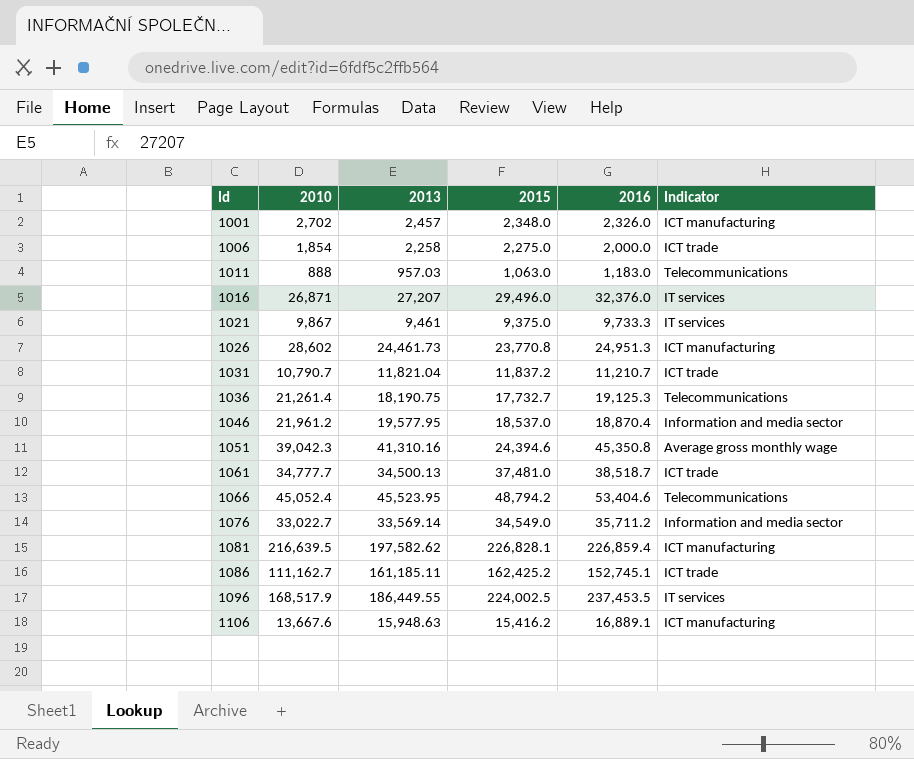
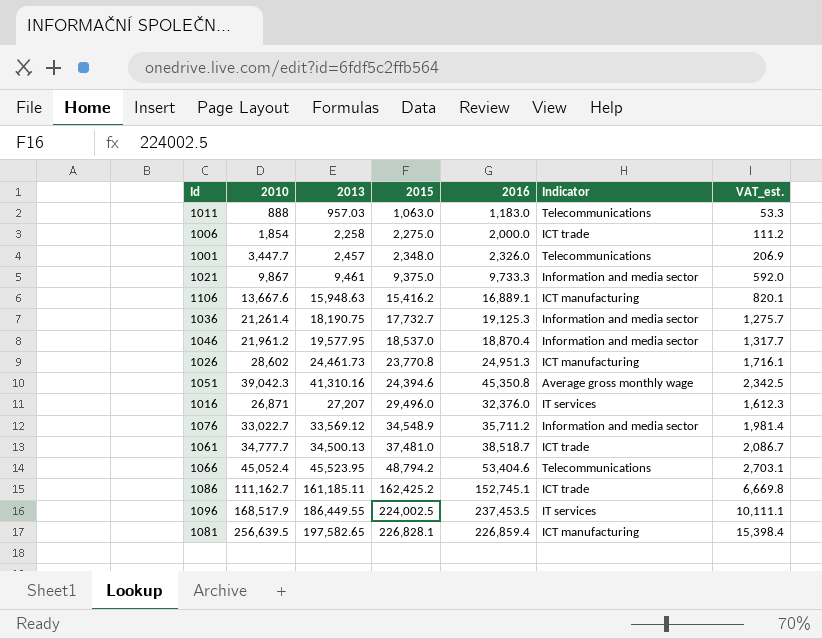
row order: Id ascending -> 2015 ascending
column VAT_est. | formula: none -> [2010] * 0.06
row 1031: 10,790.7 | 11,821.04 | 11,837.2 | 11,210.7 | ICT trade -> none
1001 | 2010: 2,702 -> 3,447.7
1001 | Indicator: ICT manufacturing -> Telecommunications
1021 | Indicator: IT services -> Information and media sector
1036 | Indicator: Telecommunications -> Information and media sector
1076 | 2013: 33,569.14 -> 33,569.12
1076 | 2015: 34,549.0 -> 34,548.9
1081 | 2010: 216,639.5 -> 256,639.5
1081 | 2013: 197,582.62 -> 197,582.65

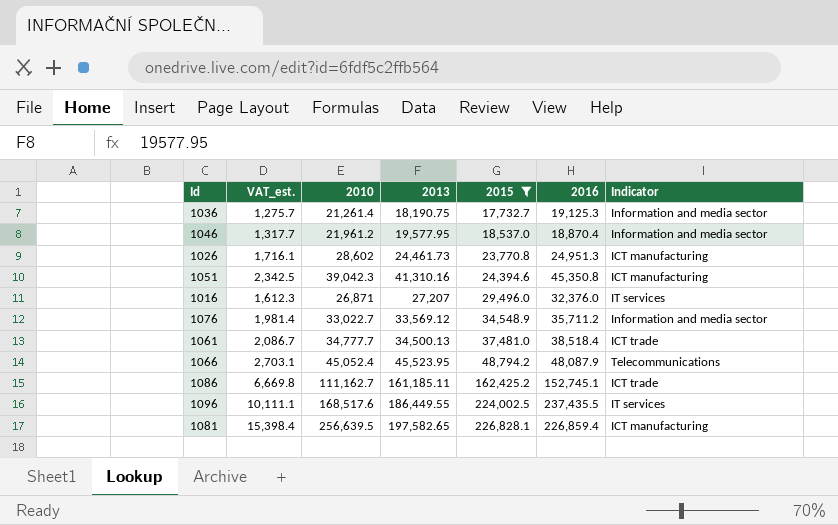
filter: none -> 2015 >= 17,732.7
column VAT_est. | position: 7 -> 2
1051 | Indicator: Average gross monthly wage -> ICT manufacturing
1061 | 2016: 38,518.7 -> 38,518.4
1066 | 2016: 53,404.6 -> 48,087.9
1096 | 2010: 168,517.9 -> 168,517.6
1096 | 2016: 237,453.5 -> 237,435.5

